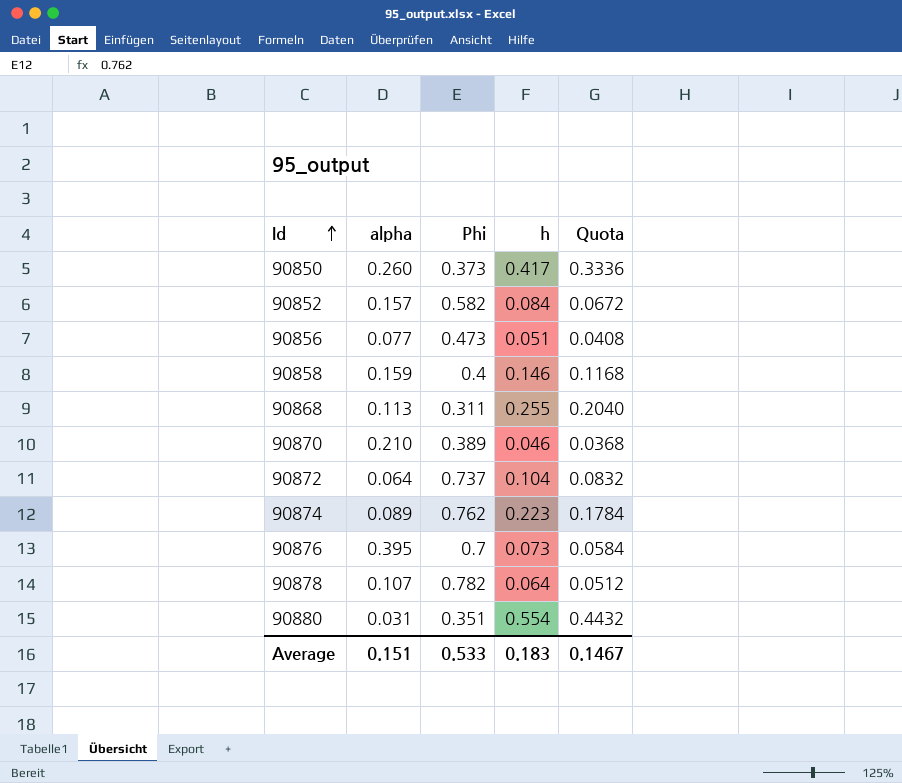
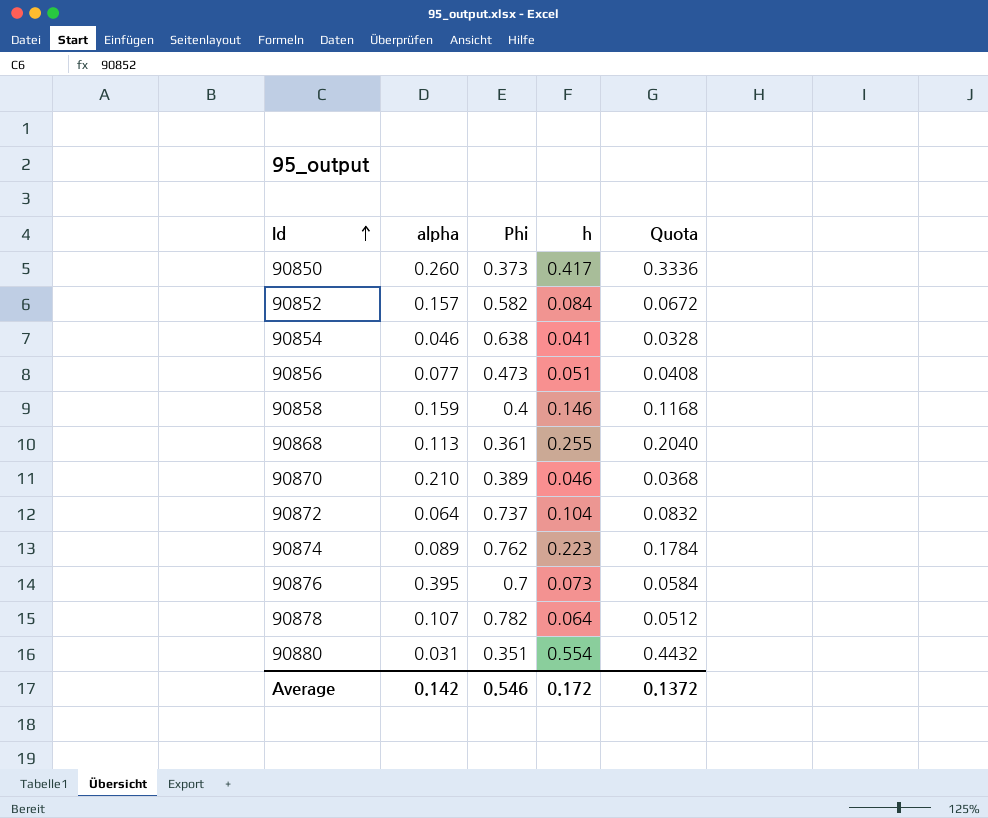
row 90854: none -> 0.046 | 0.638 | 0.041 | 0.0328
90868 | Phi: 0.311 -> 0.361
Average | alpha: 0.151 -> 0.142
Average | Phi: 0.533 -> 0.546
Average | h: 0.183 -> 0.172
Average | Quota: 0.1467 -> 0.1372

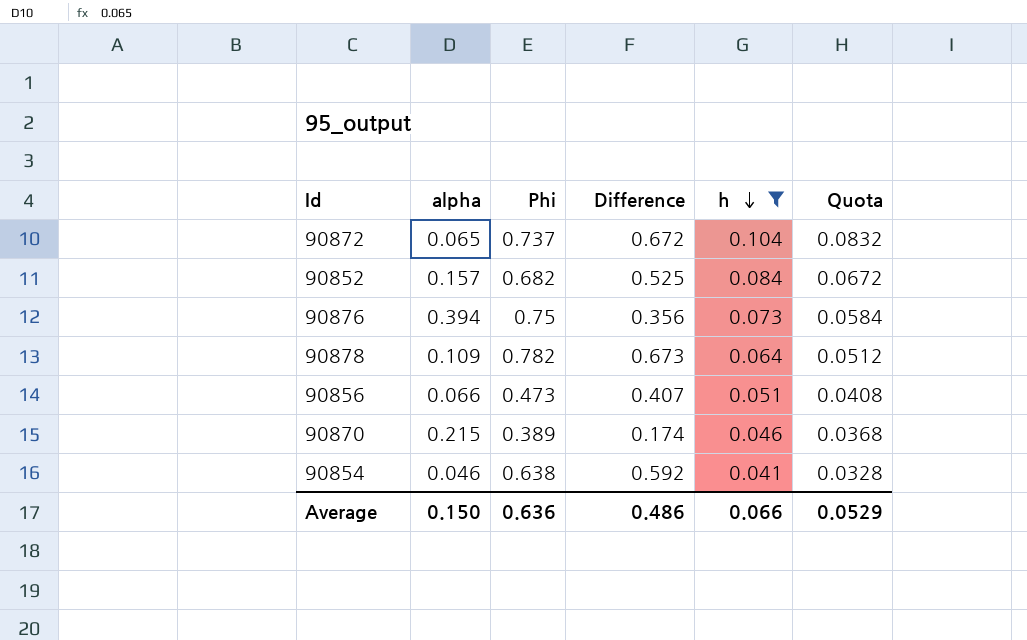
filter: none -> h <= 0.104
row order: Id ascending -> h descending
column Difference | formula: none -> [Phi] - [alpha]
90872 | alpha: 0.064 -> 0.065
90852 | Phi: 0.582 -> 0.682
90876 | alpha: 0.395 -> 0.394
90876 | Phi: 0.7 -> 0.75
90878 | alpha: 0.107 -> 0.109
90856 | alpha: 0.077 -> 0.066
90870 | alpha: 0.210 -> 0.215
Average | alpha: 0.142 -> 0.150
Average | Phi: 0.546 -> 0.636
Average | h: 0.172 -> 0.066
Average | Quota: 0.1372 -> 0.0529

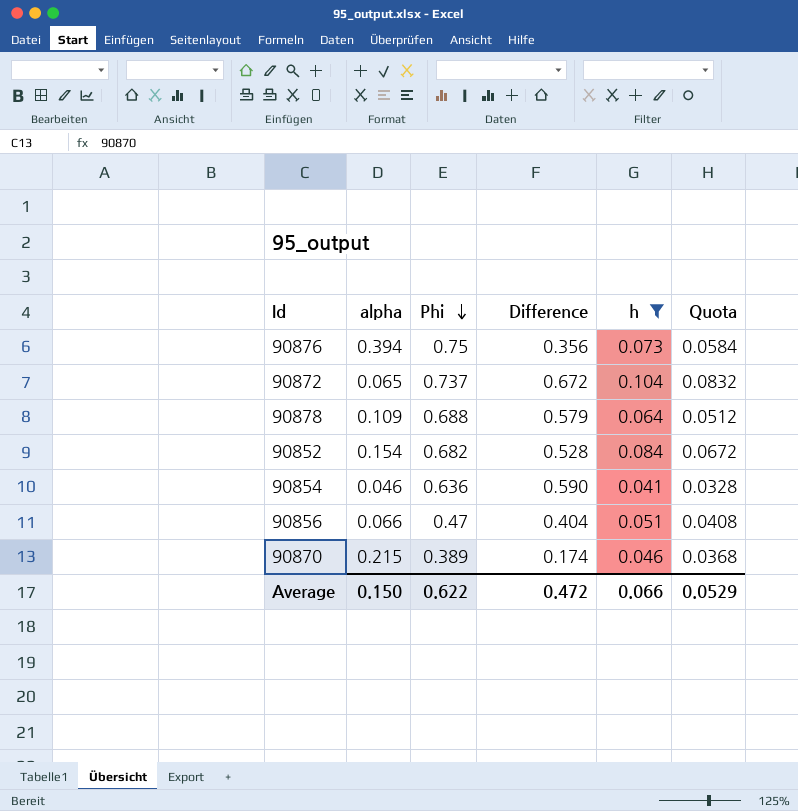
row order: h descending -> Phi descending
90878 | Phi: 0.782 -> 0.688
90878 | Difference: 0.673 -> 0.579
90852 | alpha: 0.157 -> 0.154
90852 | Difference: 0.525 -> 0.528
90854 | Phi: 0.638 -> 0.636
90854 | Difference: 0.592 -> 0.590
90856 | Phi: 0.473 -> 0.47
90856 | Difference: 0.407 -> 0.404
Average | Phi: 0.636 -> 0.622
Average | Difference: 0.486 -> 0.472

